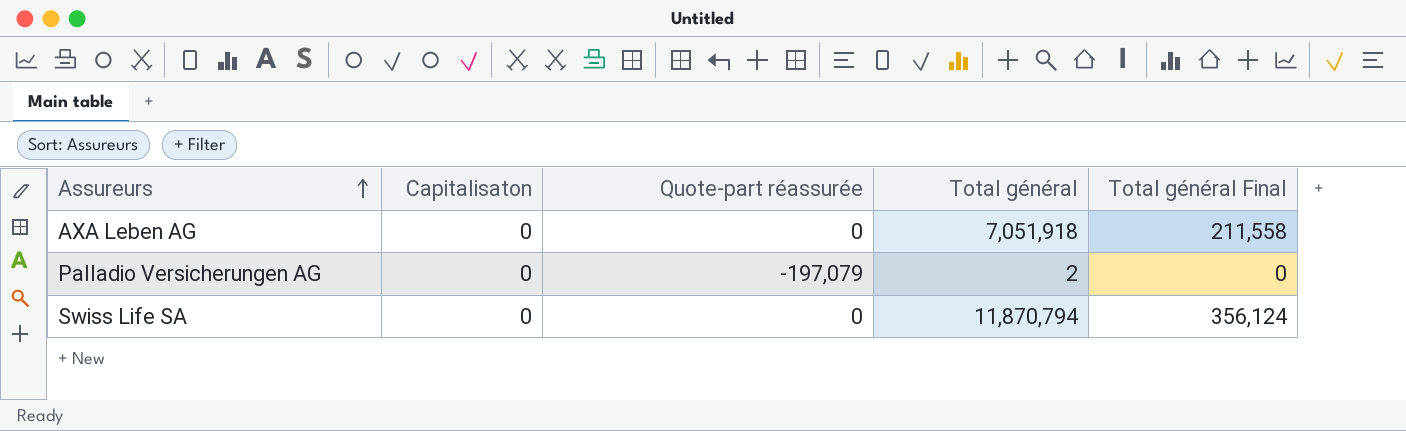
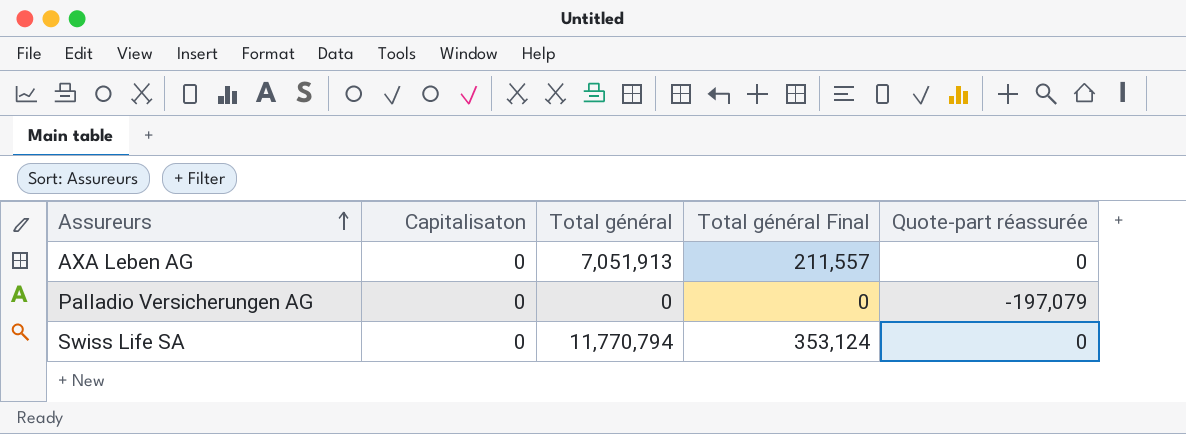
column Quote-part réassurée | position: 3 -> 5
AXA Leben AG | Total général: 7,051,918 -> 7,051,913
AXA Leben AG | Total général Final: 211,558 -> 211,557
Palladio Versicherungen AG | Total général: 2 -> 0
Swiss Life SA | Total général: 11,870,794 -> 11,770,794
Swiss Life SA | Total général Final: 356,124 -> 353,124

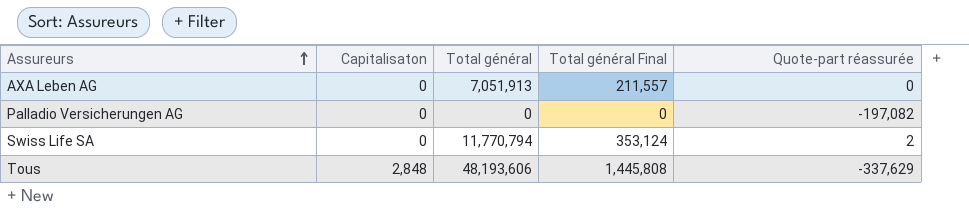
Palladio Versicherungen AG | Quote-part réassurée: -197,079 -> -197,082
Swiss Life SA | Quote-part réassurée: 0 -> 2
row Tous: none -> 2,848 | 48,193,606 | 1,445,808 | -337,629

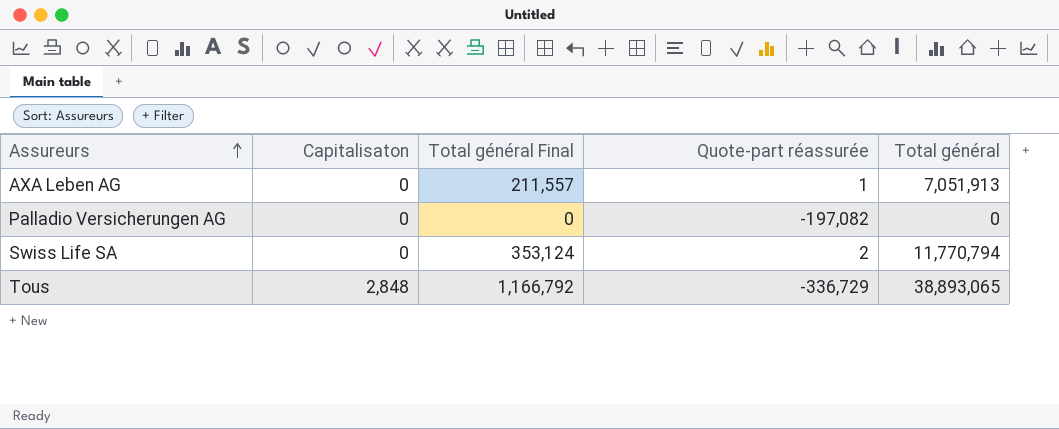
column Total général | position: 3 -> 5
AXA Leben AG | Quote-part réassurée: 0 -> 1
Tous | Total général Final: 1,445,808 -> 1,166,792
Tous | Quote-part réassurée: -337,629 -> -336,729
Tous | Total général: 48,193,606 -> 38,893,065

